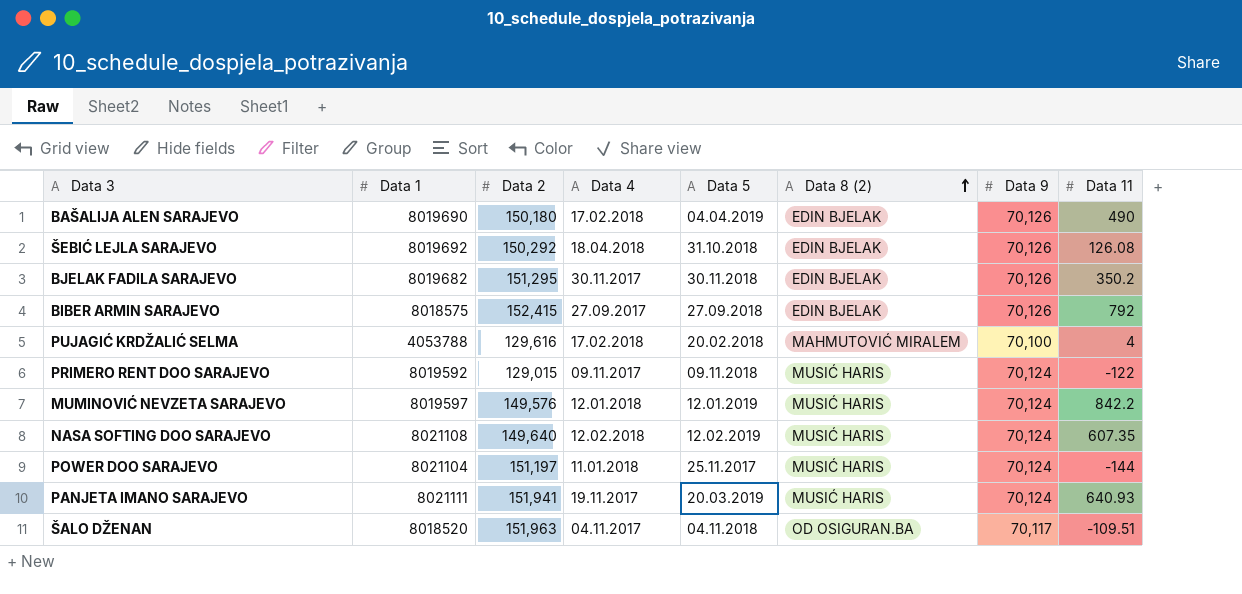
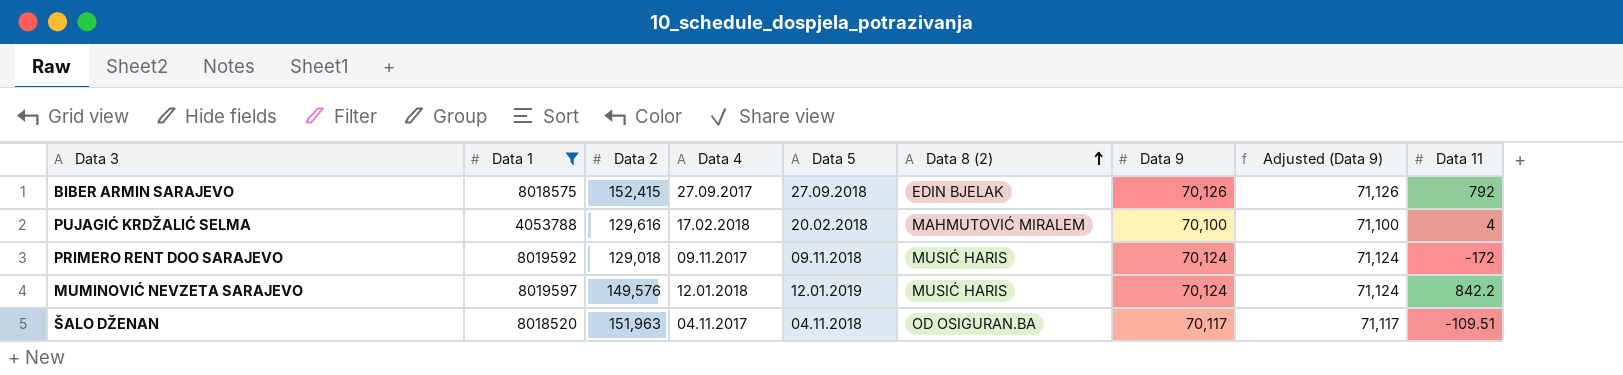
filter: none -> Data 1 <= 8019597
column Adjusted (Data 9) | formula: none -> [Data 9] + 1000
PRIMERO RENT DOO SARAJEVO | Data 2: 129,015 -> 129,018
PRIMERO RENT DOO SARAJEVO | Data 11: -122 -> -172

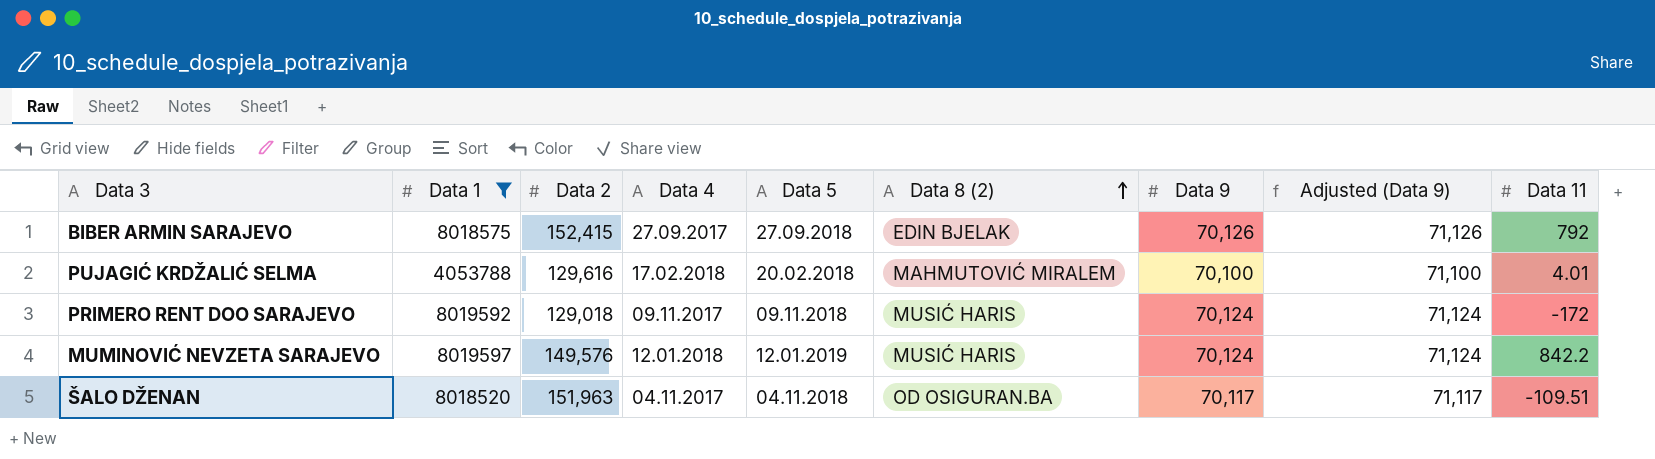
PUJAGIĆ KRDŽALIĆ SELMA | Data 11: 4 -> 4.01

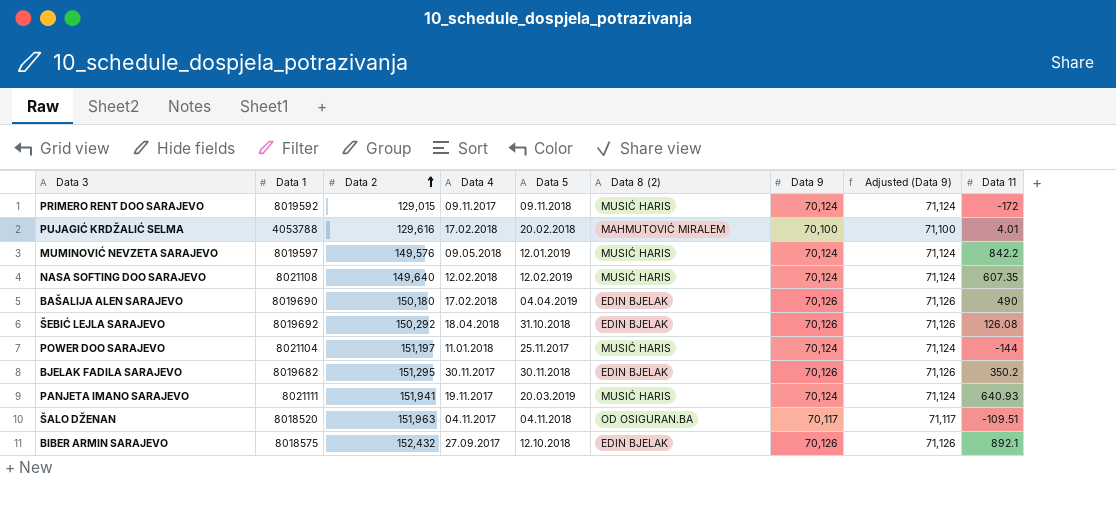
filter: Data 1 <= 8019597 -> none
row order: Data 8 (2) ascending -> Data 2 ascending
PRIMERO RENT DOO SARAJEVO | Data 2: 129,018 -> 129,015
MUMINOVIĆ NEVZETA SARAJEVO | Data 4: 12.01.2018 -> 09.05.2018
BIBER ARMIN SARAJEVO | Data 2: 152,415 -> 152,432
BIBER ARMIN SARAJEVO | Data 5: 27.09.2018 -> 12.10.2018
BIBER ARMIN SARAJEVO | Data 11: 792 -> 892.1

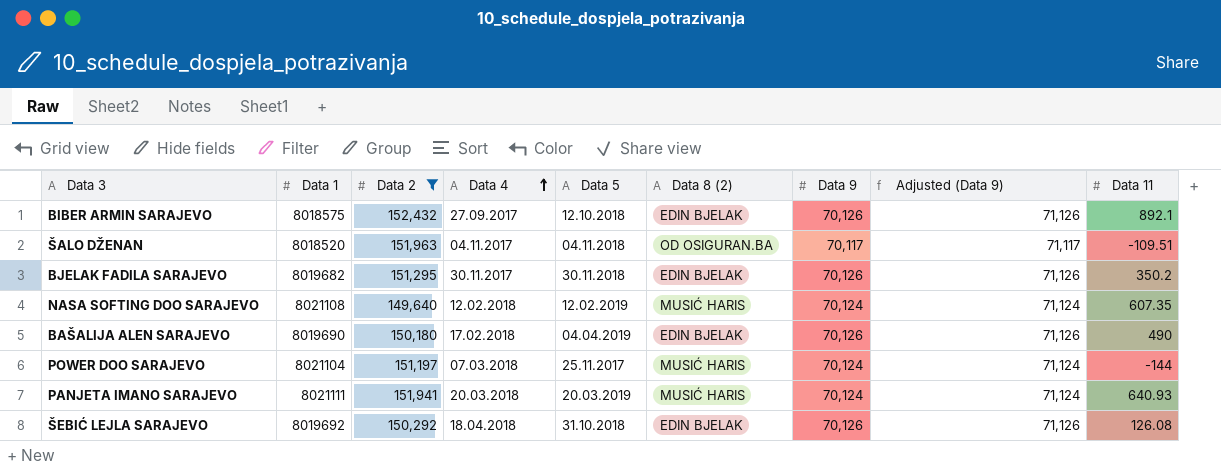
filter: none -> Data 2 >= 149,640
row order: Data 2 ascending -> Data 4 ascending
POWER DOO SARAJEVO | Data 4: 11.01.2018 -> 07.03.2018
PANJETA IMANO SARAJEVO | Data 4: 19.11.2017 -> 20.03.2018

